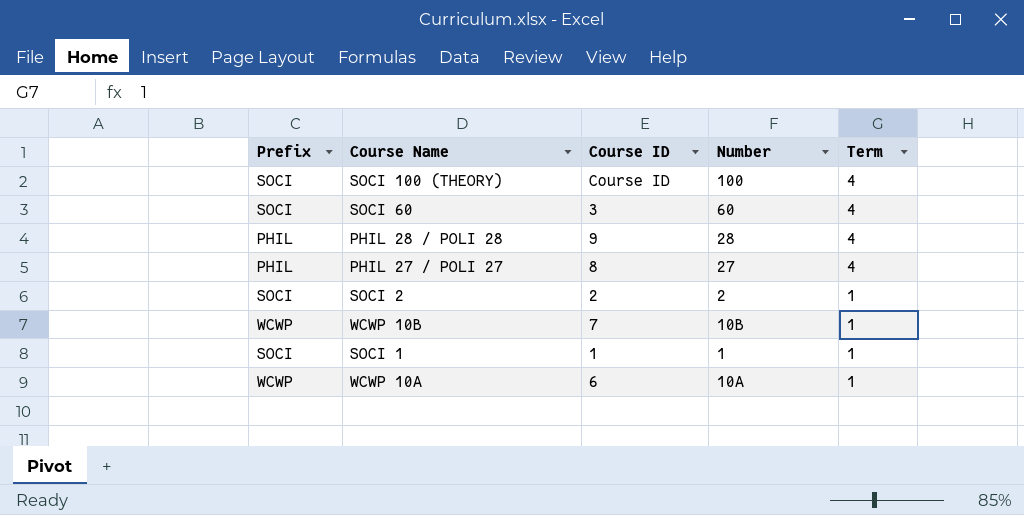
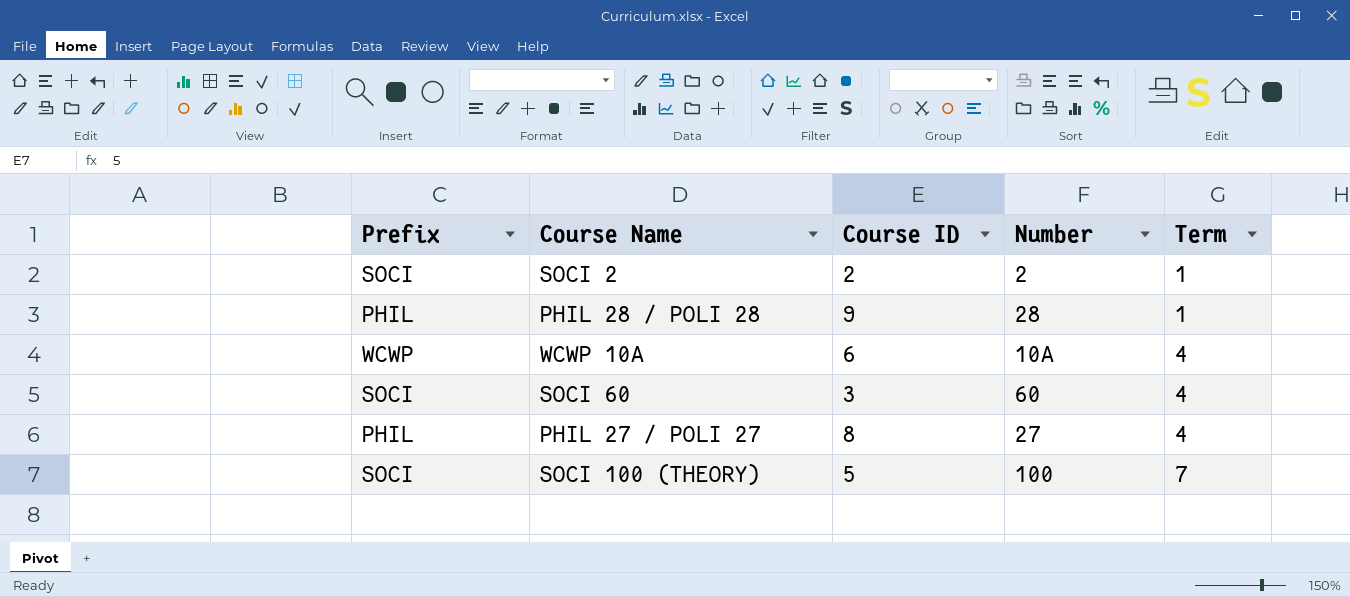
row order: Term descending -> Term ascending
row WCWP 10B: WCWP | 7 | 10B | 1 -> none
row SOCI 1: SOCI | 1 | 1 | 1 -> none
PHIL 28 / POLI 28 | Term: 4 -> 1
WCWP 10A | Term: 1 -> 4
SOCI 100 (THEORY) | Course ID: Course ID -> 5
SOCI 100 (THEORY) | Term: 4 -> 7

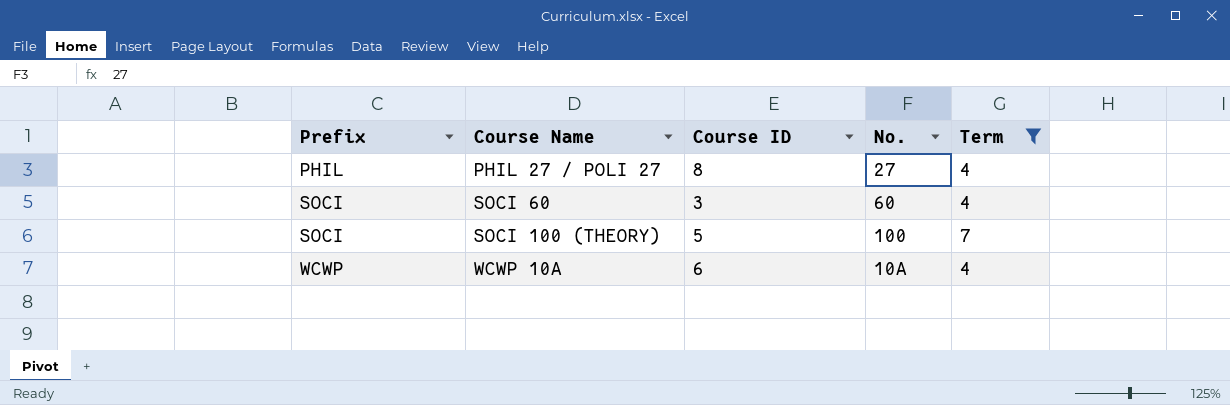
filter: none -> Term != 1
row order: Term ascending -> Prefix ascending
column name: Number -> No.

